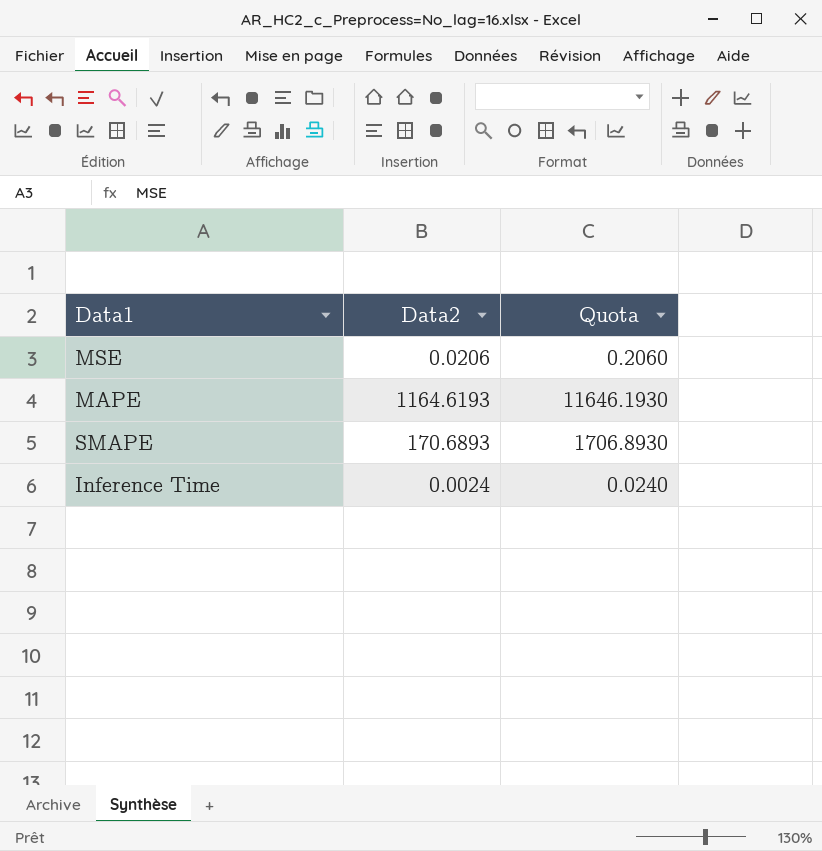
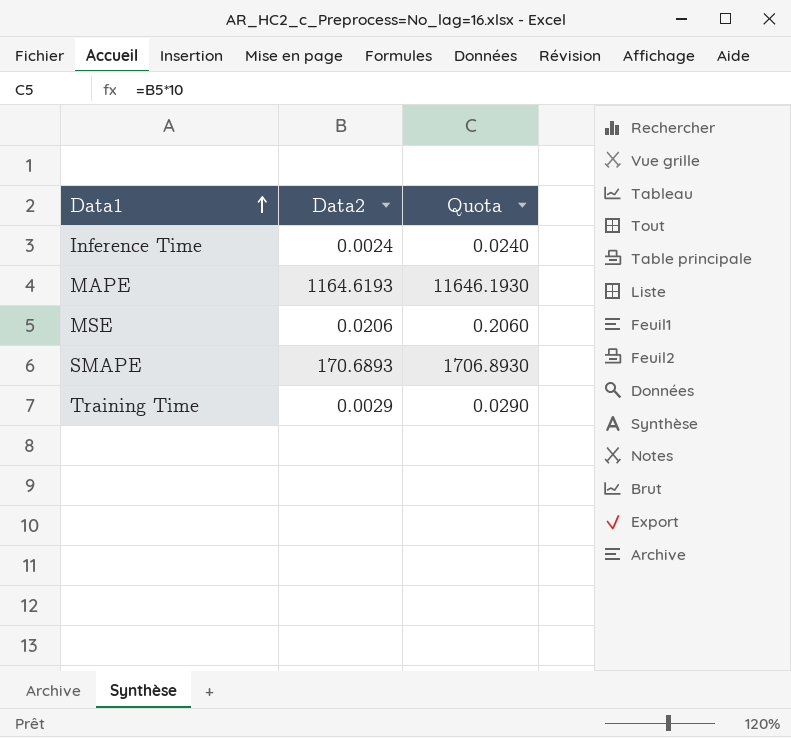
row order: none -> Data1 ascending
row Training Time: none -> 0.0029 | 0.0290

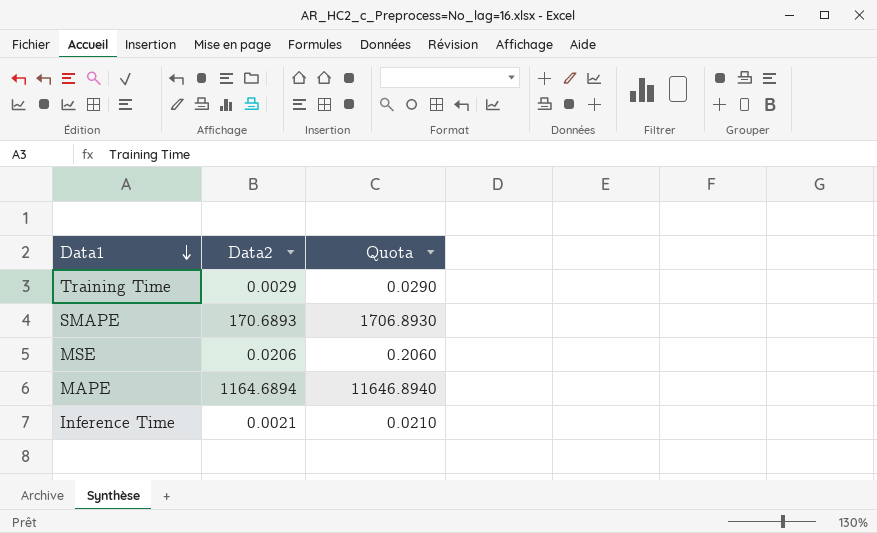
row order: Data1 ascending -> Data1 descending
MAPE | Data2: 1164.6193 -> 1164.6894
MAPE | Quota: 11646.1930 -> 11646.8940
Inference Time | Data2: 0.0024 -> 0.0021
Inference Time | Quota: 0.0240 -> 0.0210

